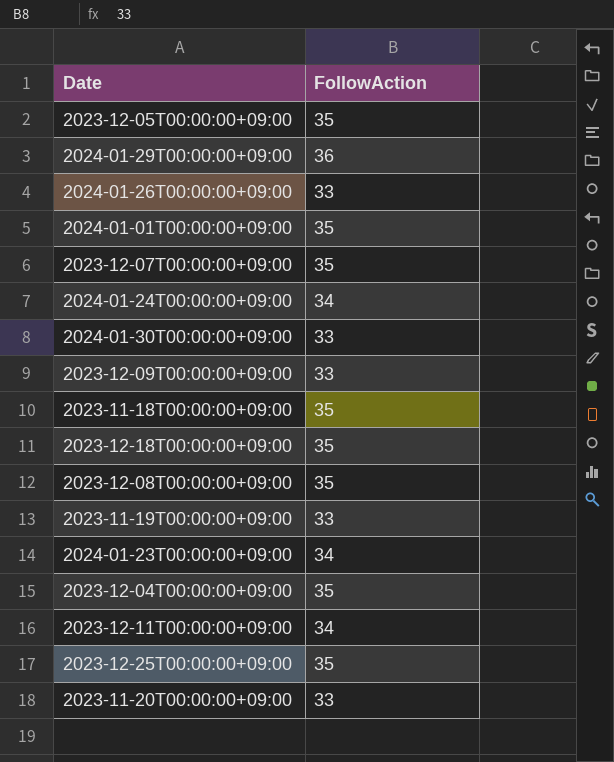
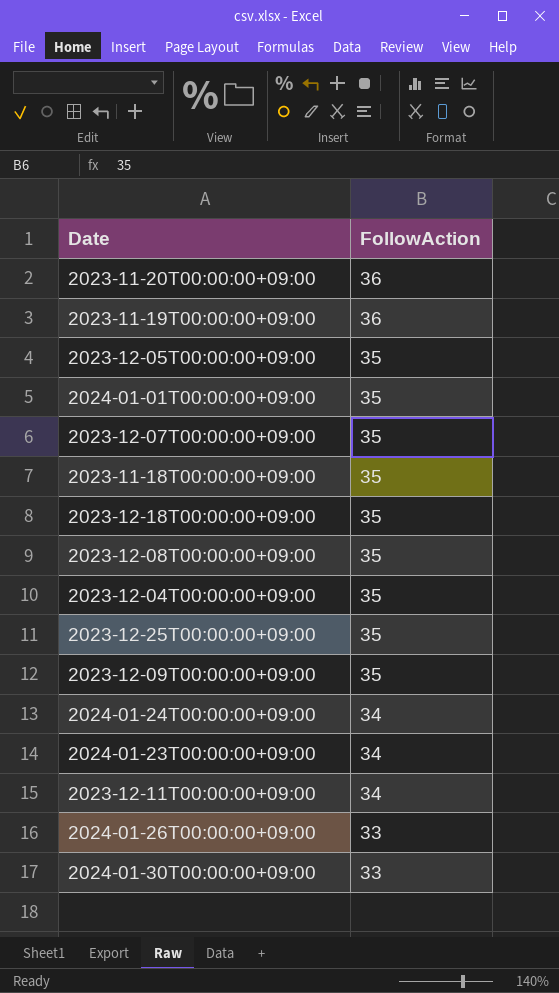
row order: none -> FollowAction descending
row 2024-01-29T00:00:00+09:00: 36 -> none
2023-11-20T00:00:00+09:00 | FollowAction: 33 -> 36
2023-11-19T00:00:00+09:00 | FollowAction: 33 -> 36
2023-12-09T00:00:00+09:00 | FollowAction: 33 -> 35

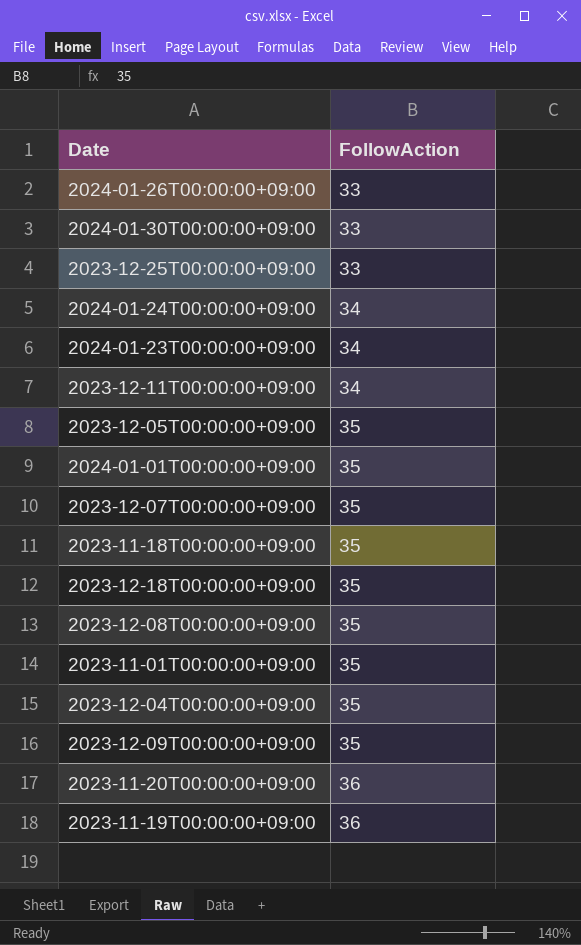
row order: FollowAction descending -> FollowAction ascending
2023-12-25T00:00:00+09:00 | FollowAction: 35 -> 33
row 2023-11-01T00:00:00+09:00: none -> 35

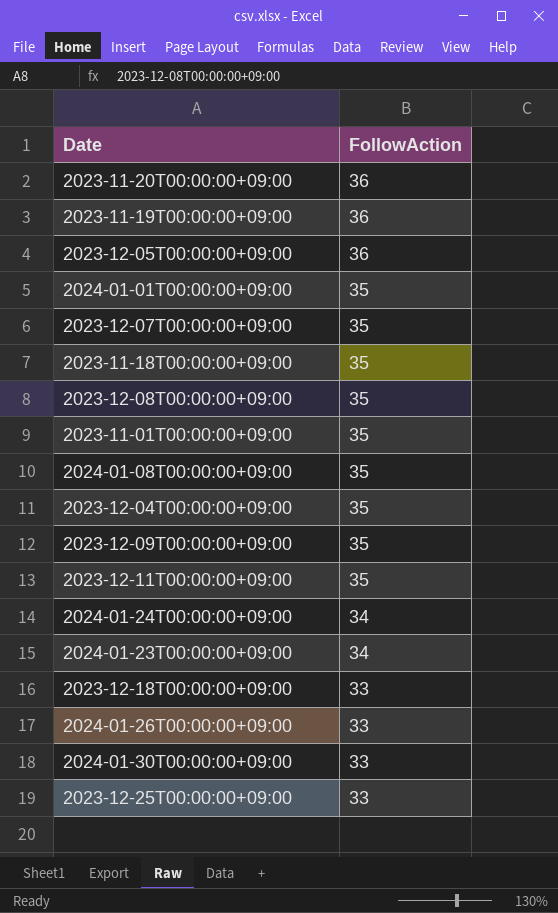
row order: FollowAction ascending -> FollowAction descending
2023-12-05T00:00:00+09:00 | FollowAction: 35 -> 36
row 2024-01-08T00:00:00+09:00: none -> 35
2023-12-11T00:00:00+09:00 | FollowAction: 34 -> 35
2023-12-18T00:00:00+09:00 | FollowAction: 35 -> 33

